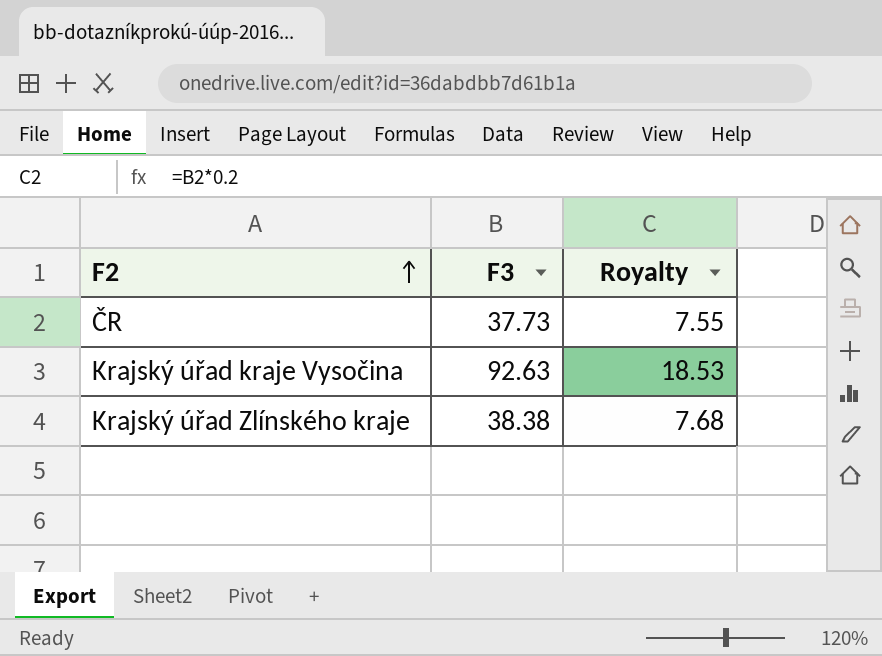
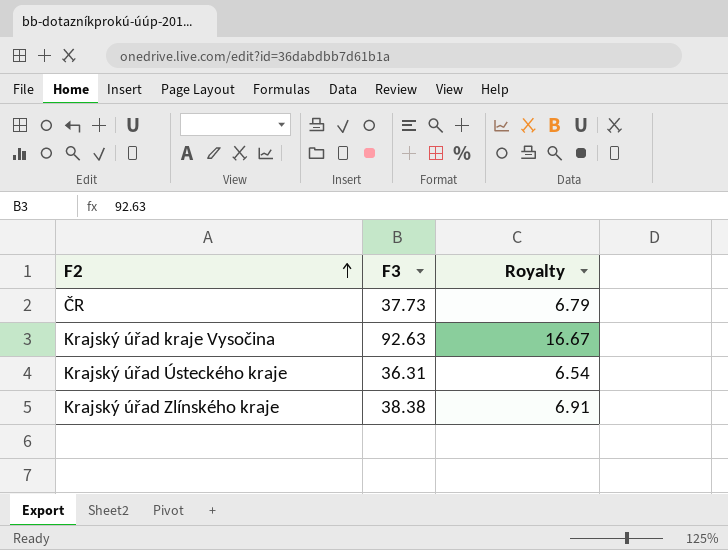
column Royalty | formula: [F3] * 0.2 -> [F3] * 0.18
row Krajský úřad Ústeckého kraje: none -> 36.31 | 6.54

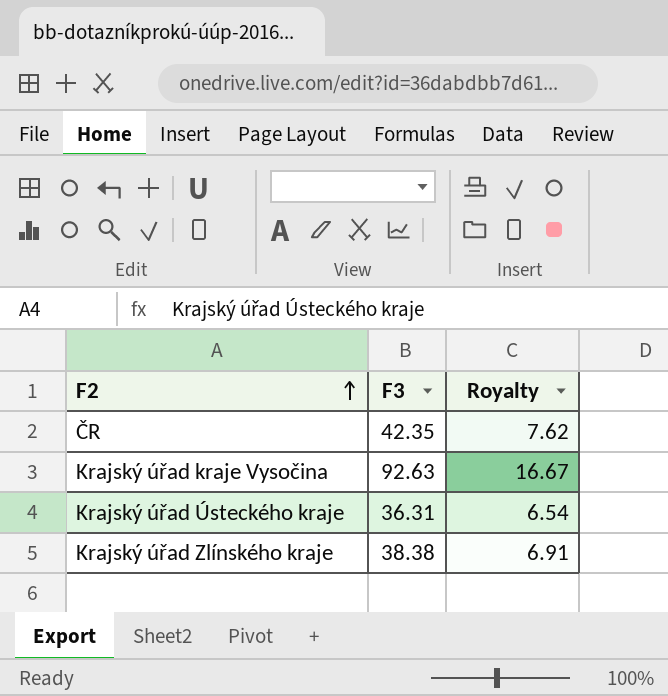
ČR | F3: 37.73 -> 42.35
ČR | Royalty: 6.79 -> 7.62

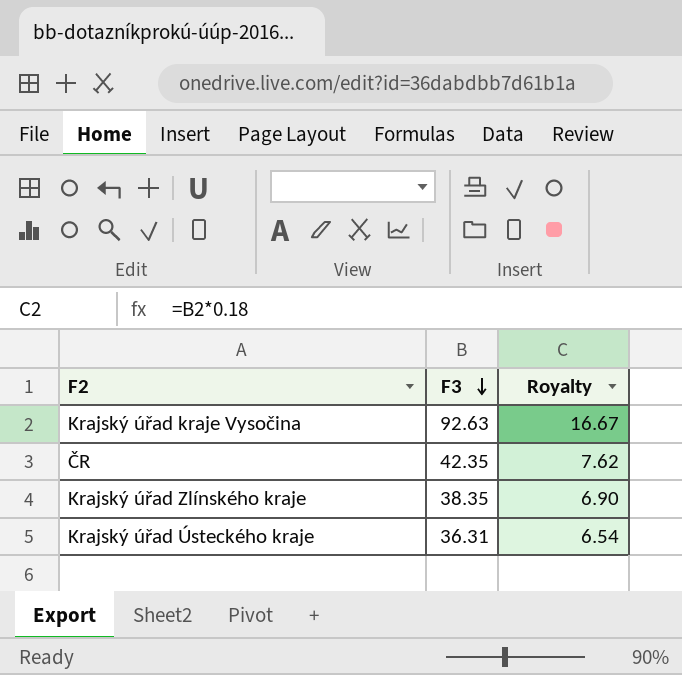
row order: F2 ascending -> F3 descending
Krajský úřad Zlínského kraje | F3: 38.38 -> 38.35
Krajský úřad Zlínského kraje | Royalty: 6.91 -> 6.90

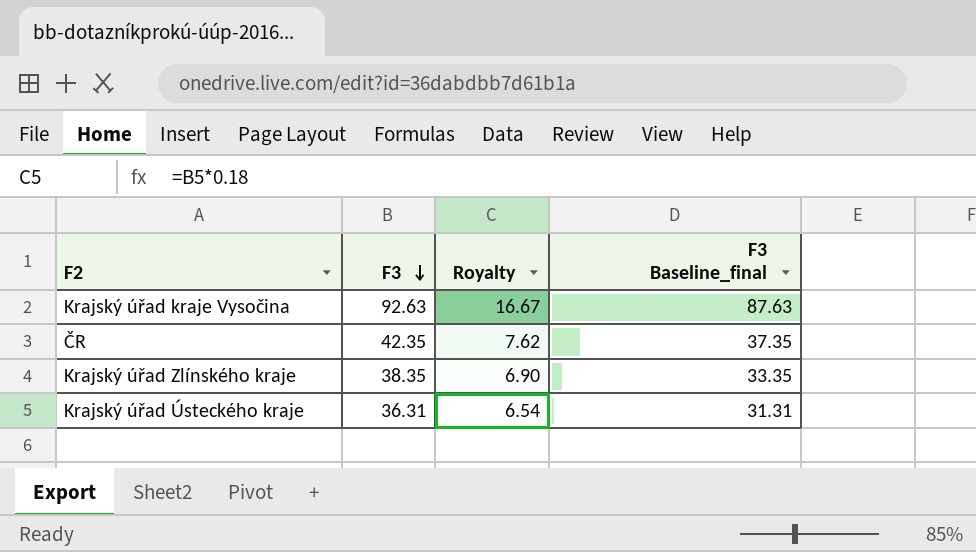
column F3 Baseline_final | formula: none -> [F3] - 5

